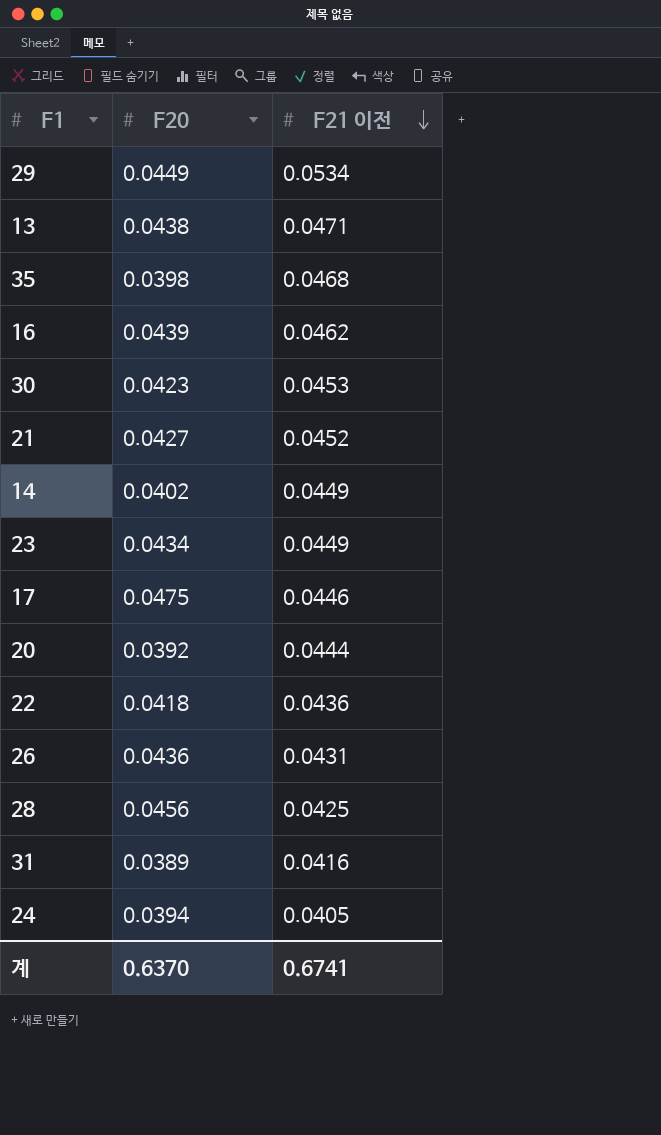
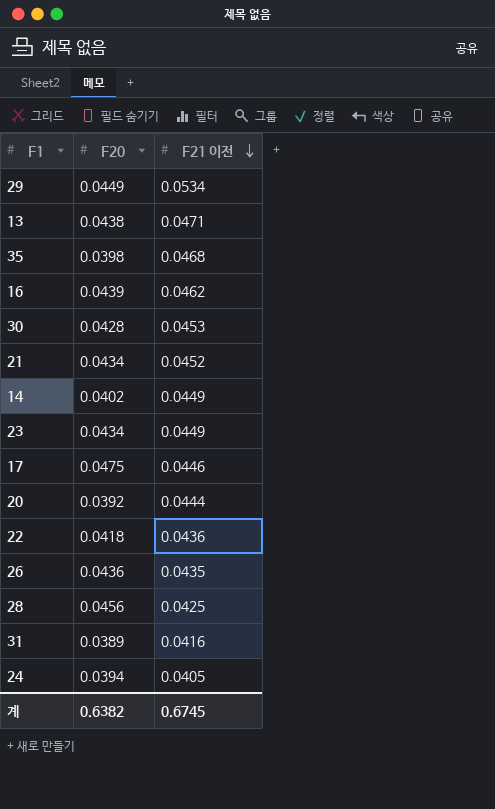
30 | F20: 0.0423 -> 0.0428
21 | F20: 0.0427 -> 0.0434
26 | F21 이전: 0.0431 -> 0.0435
계 | F20: 0.6370 -> 0.6382
계 | F21 이전: 0.6741 -> 0.6745

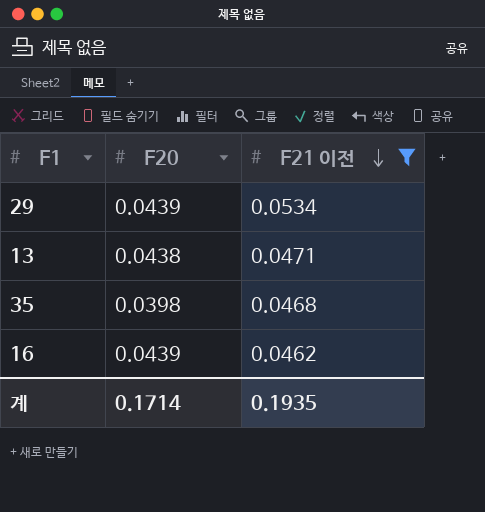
filter: none -> F21 이전 >= 0.0462
29 | F20: 0.0449 -> 0.0439
계 | F20: 0.6382 -> 0.1714
계 | F21 이전: 0.6745 -> 0.1935

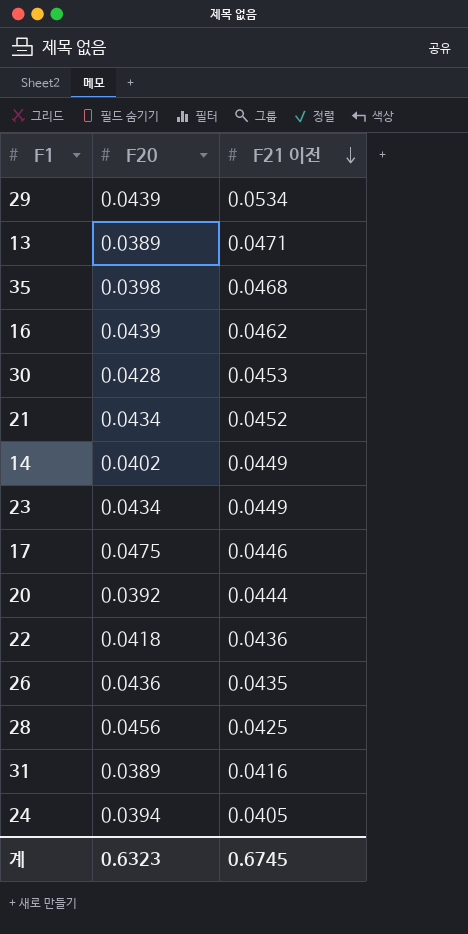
filter: F21 이전 >= 0.0462 -> none
13 | F20: 0.0438 -> 0.0389
계 | F20: 0.1714 -> 0.6323
계 | F21 이전: 0.1935 -> 0.6745

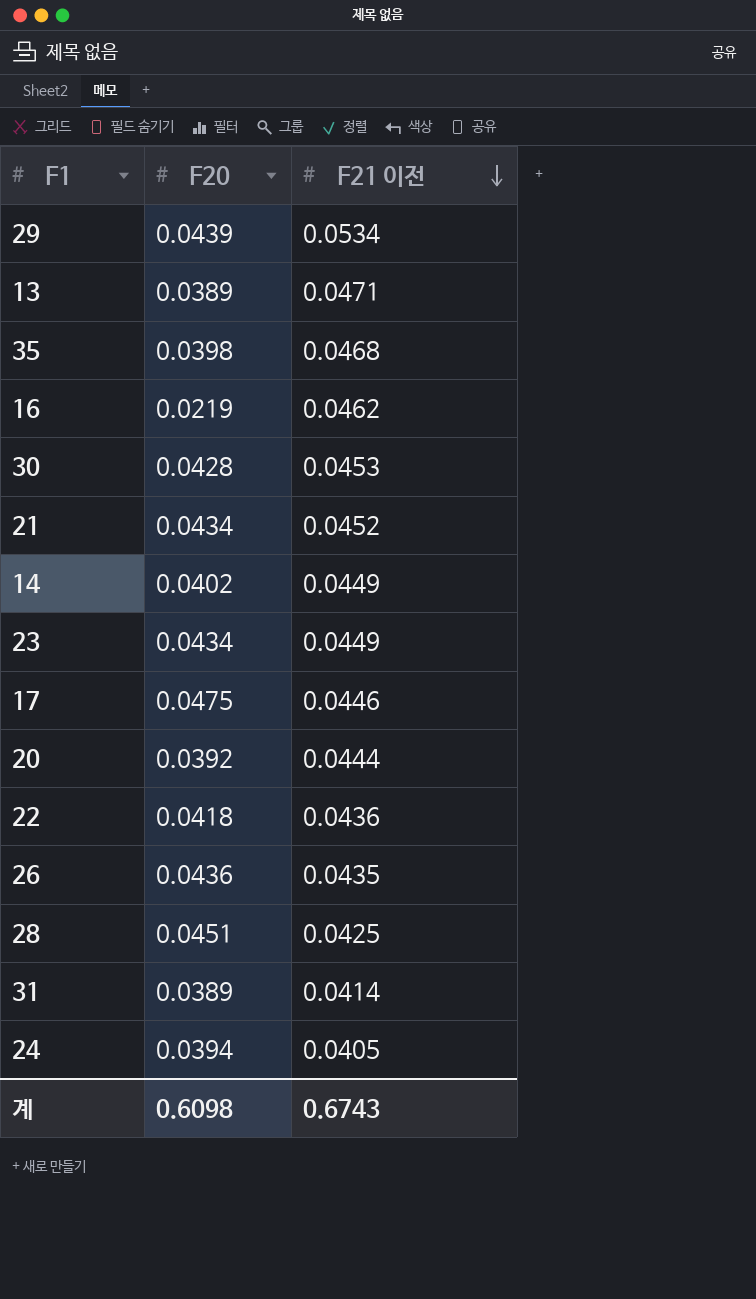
16 | F20: 0.0439 -> 0.0219
28 | F20: 0.0456 -> 0.0451
31 | F21 이전: 0.0416 -> 0.0414
계 | F20: 0.6323 -> 0.6098
계 | F21 이전: 0.6745 -> 0.6743

